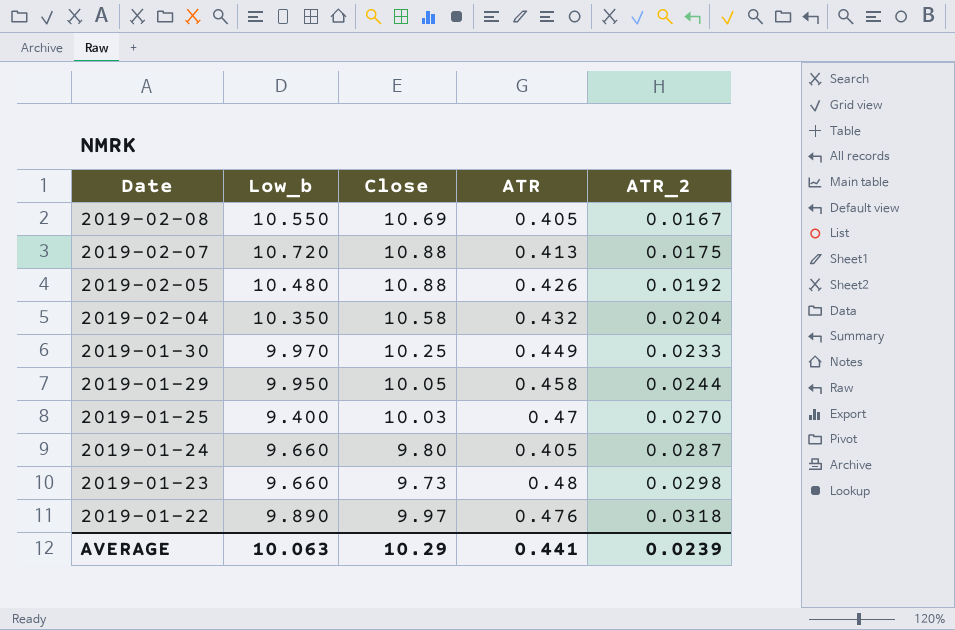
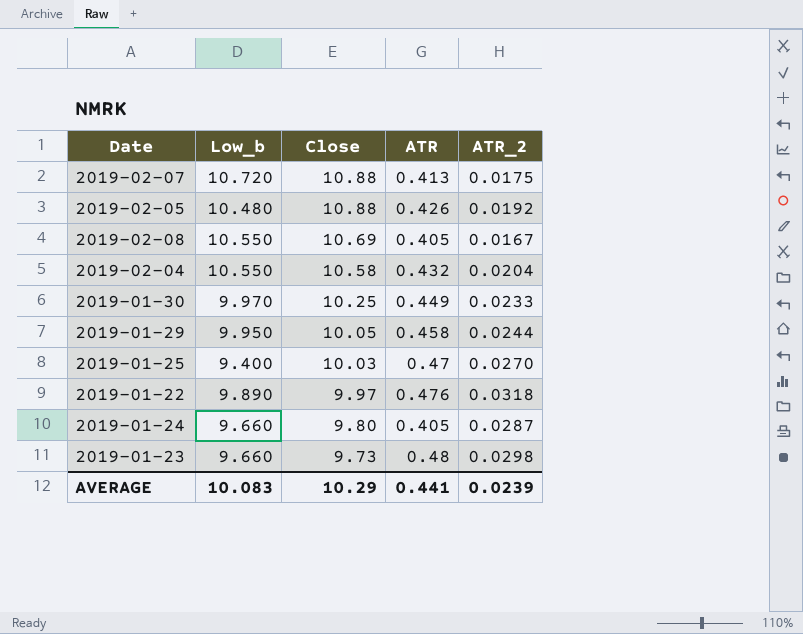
row order: Date descending -> Close descending
2019-02-04 | Low_b: 10.350 -> 10.550
AVERAGE | Low_b: 10.063 -> 10.083

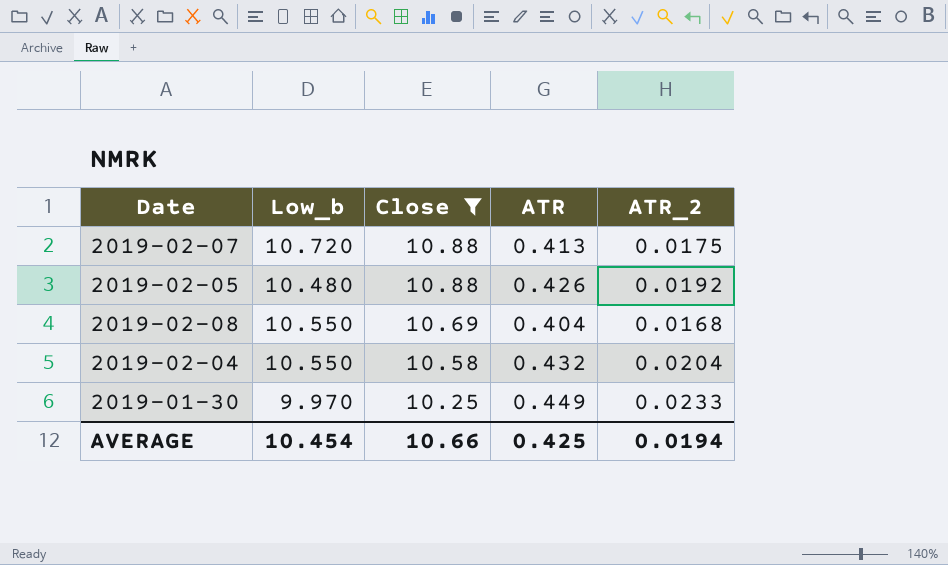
filter: none -> Close >= 10.25
2019-02-08 | ATR: 0.405 -> 0.404
2019-02-08 | ATR_2: 0.0167 -> 0.0168
AVERAGE | Low_b: 10.083 -> 10.454
AVERAGE | Close: 10.29 -> 10.66
AVERAGE | ATR: 0.441 -> 0.425
AVERAGE | ATR_2: 0.0239 -> 0.0194

